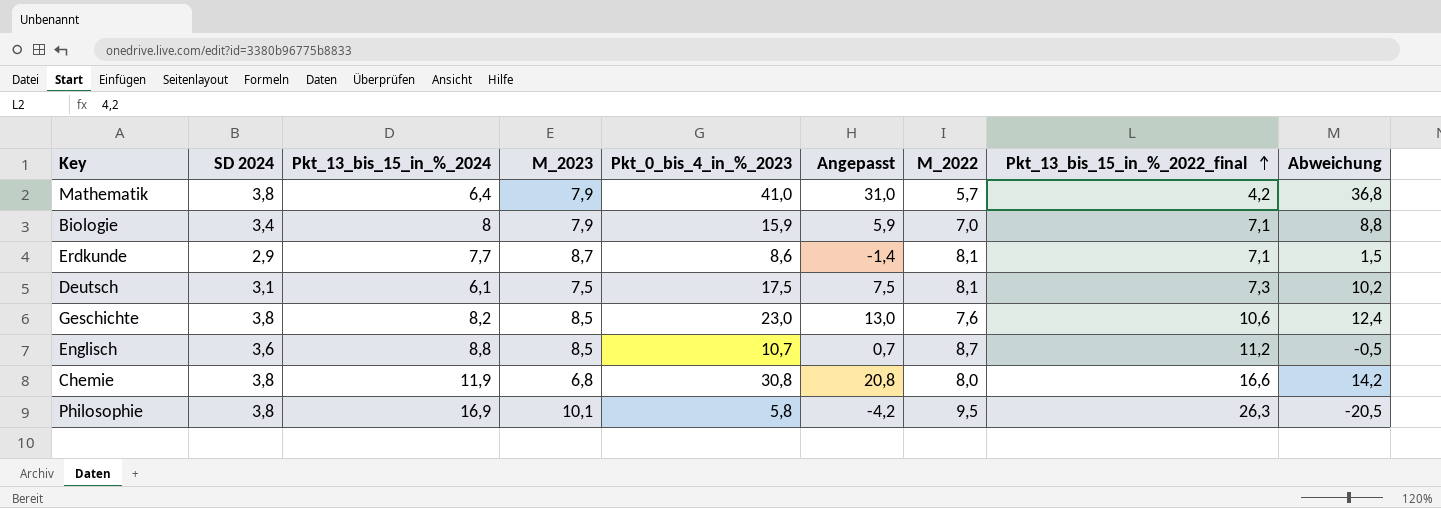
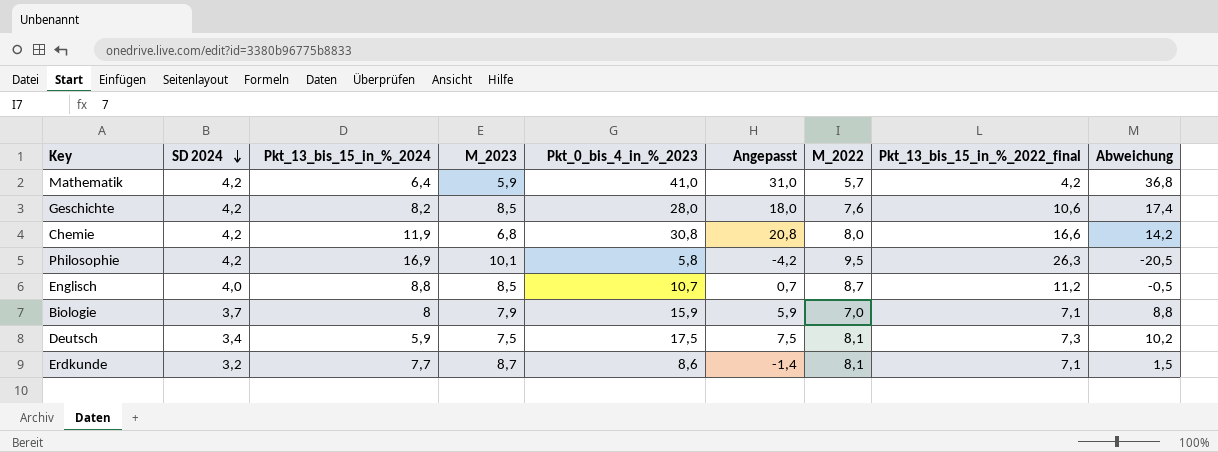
row order: Pkt_13_bis_15_in_%_2022_final ascending -> SD 2024 descending
Mathematik | SD 2024: 3,8 -> 4,2
Mathematik | M_2023: 7,9 -> 5,9
Geschichte | SD 2024: 3,8 -> 4,2
Geschichte | Pkt_0_bis_4_in_%_2023: 23,0 -> 28,0
Geschichte | Angepasst: 13,0 -> 18,0
Geschichte | Abweichung: 12,4 -> 17,4
Chemie | SD 2024: 3,8 -> 4,2
Philosophie | SD 2024: 3,8 -> 4,2
Englisch | SD 2024: 3,6 -> 4,0
Biologie | SD 2024: 3,4 -> 3,7
Deutsch | SD 2024: 3,1 -> 3,4
Deutsch | Pkt_13_bis_15_in_%_2024: 6,1 -> 5,9
Erdkunde | SD 2024: 2,9 -> 3,2

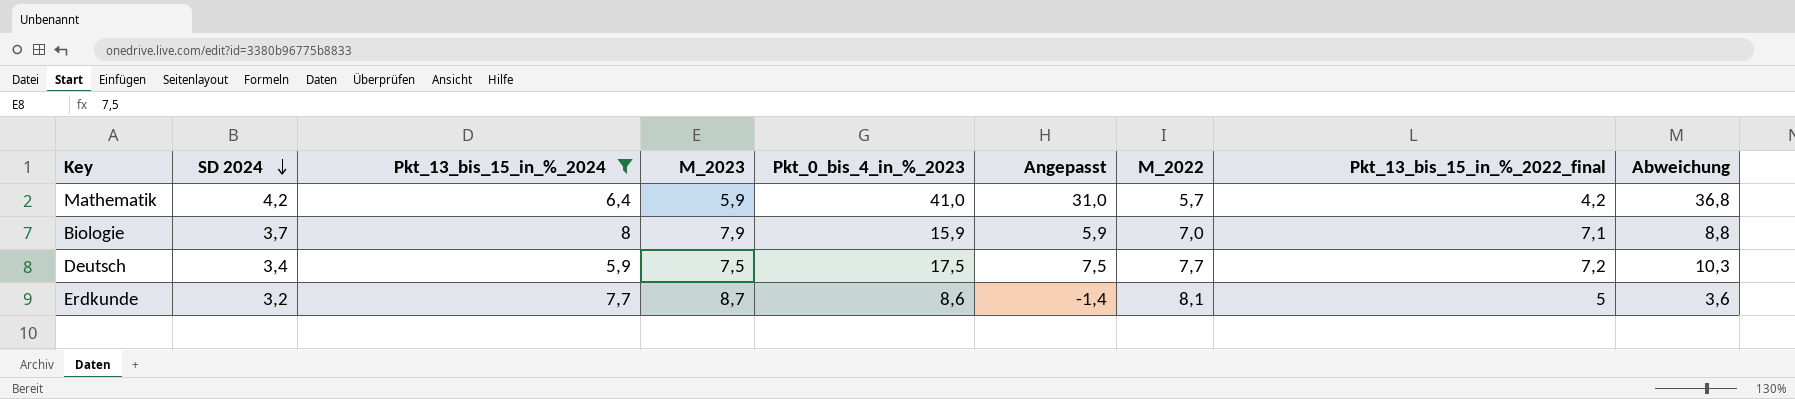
filter: none -> Pkt_13_bis_15_in_%_2024 <= 8
Deutsch | M_2022: 8,1 -> 7,7
Deutsch | Pkt_13_bis_15_in_%_2022_final: 7,3 -> 7,2
Deutsch | Abweichung: 10,2 -> 10,3
Erdkunde | Pkt_13_bis_15_in_%_2022_final: 7,1 -> 5
Erdkunde | Abweichung: 1,5 -> 3,6

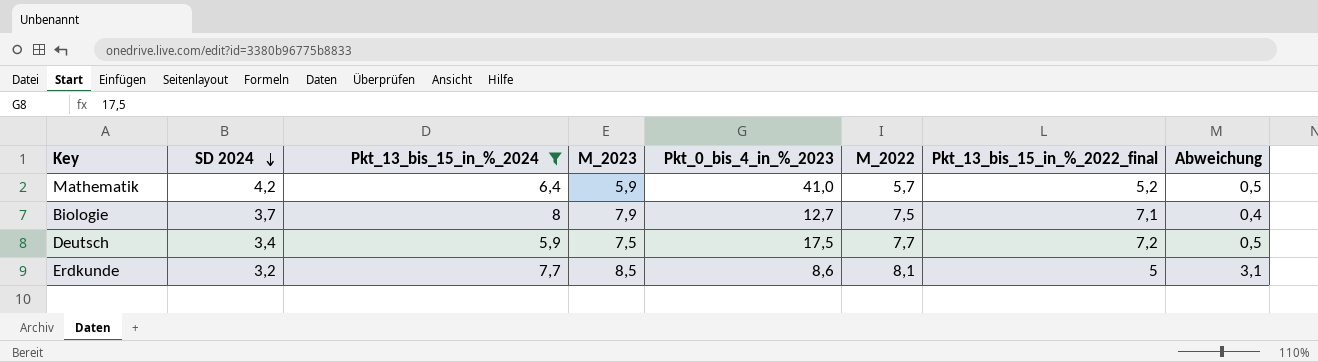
column Angepasst | formula: [Pkt_0_bis_4_in_%_2023] - 10 -> none
column Abweichung | formula: [Pkt_0_bis_4_in_%_2023] - [Pkt_13_bis_15_in_%_2022_final] -> [M_2022] - [Pkt_13_bis_15_in_%_2022_final]
Mathematik | Pkt_13_bis_15_in_%_2022_final: 4,2 -> 5,2
Biologie | Pkt_0_bis_4_in_%_2023: 15,9 -> 12,7
Biologie | M_2022: 7,0 -> 7,5
Erdkunde | M_2023: 8,7 -> 8,5

